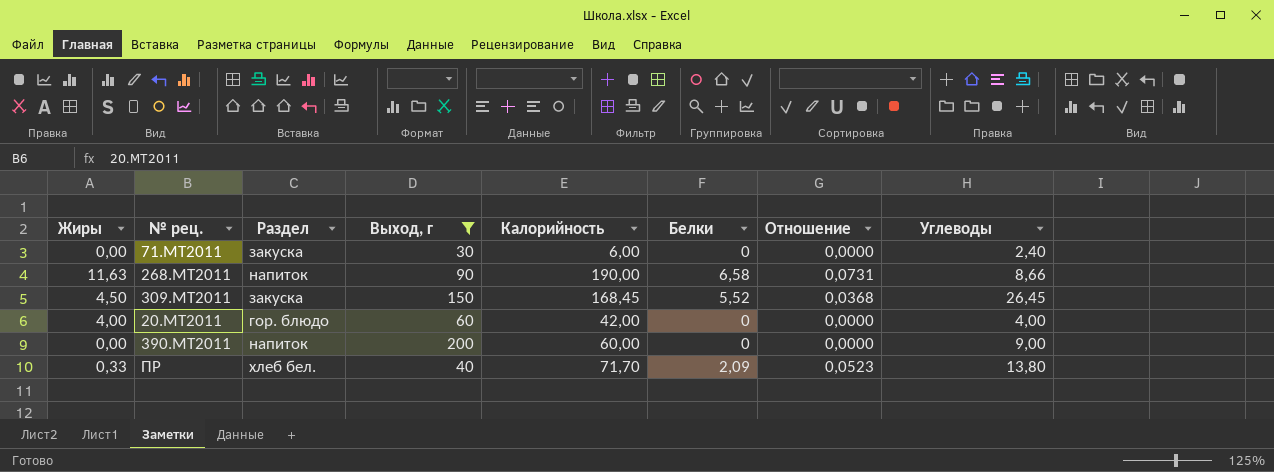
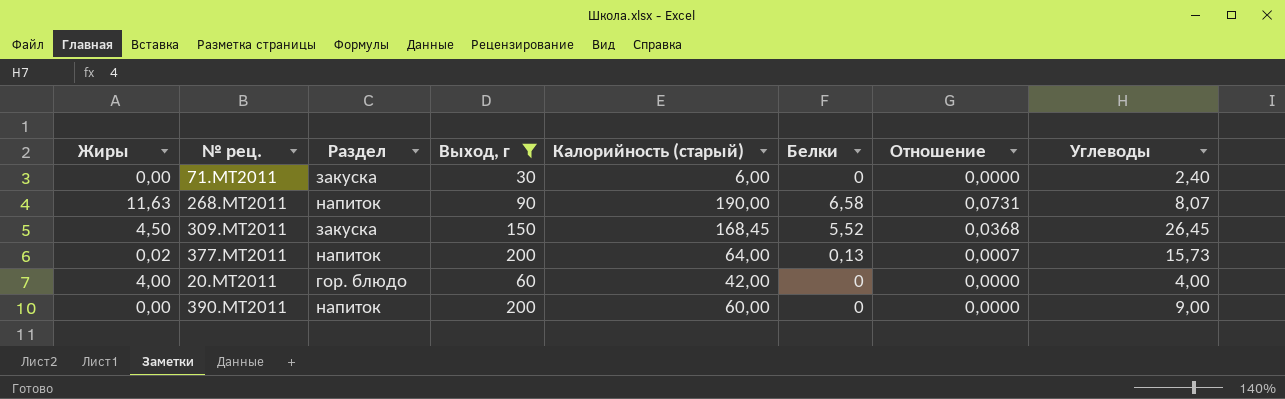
column name: Калорийность -> Калорийность (старый)
row ПР: 0,33 | хлеб бел. | 40 | 71,70 | 2,09 | 0,0523 | 13,80 -> none
268.МТ2011 | Углеводы: 8,66 -> 8,07
row 377.МТ2011: none -> 0,02 | напиток | 200 | 64,00 | 0,13 | 0,0007 | 15,73

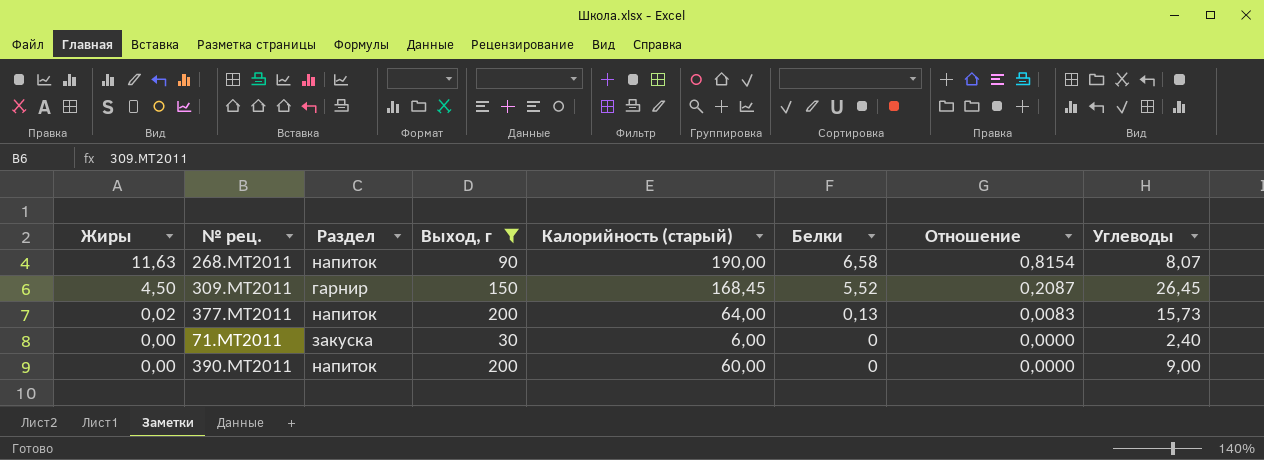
row order: none -> Жиры descending
column Отношение | formula: [Белки] / [Выход, г] -> [Белки] / [Углеводы]
row 20.МТ2011: 4,00 | гор. блюдо | 60 | 42,00 | 0 | 0,0000 | 4,00 -> none
309.МТ2011 | Раздел: закуска -> гарнир

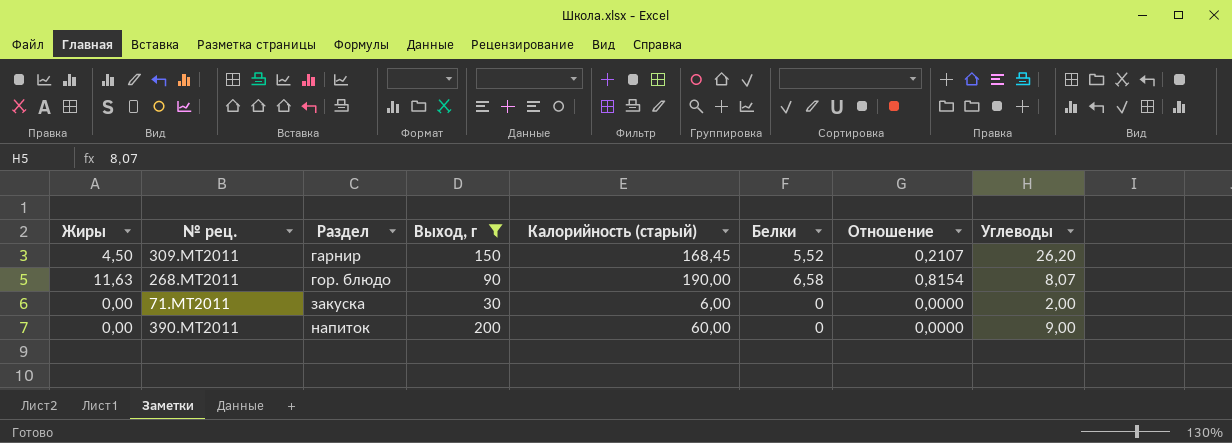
row order: Жиры descending -> Раздел ascending
row 377.МТ2011: 0,02 | напиток | 200 | 64,00 | 0,13 | 0,0083 | 15,73 -> none
309.МТ2011 | Отношение: 0,2087 -> 0,2107
309.МТ2011 | Углеводы: 26,45 -> 26,20
268.МТ2011 | Раздел: напиток -> гор. блюдо
71.МТ2011 | Углеводы: 2,40 -> 2,00

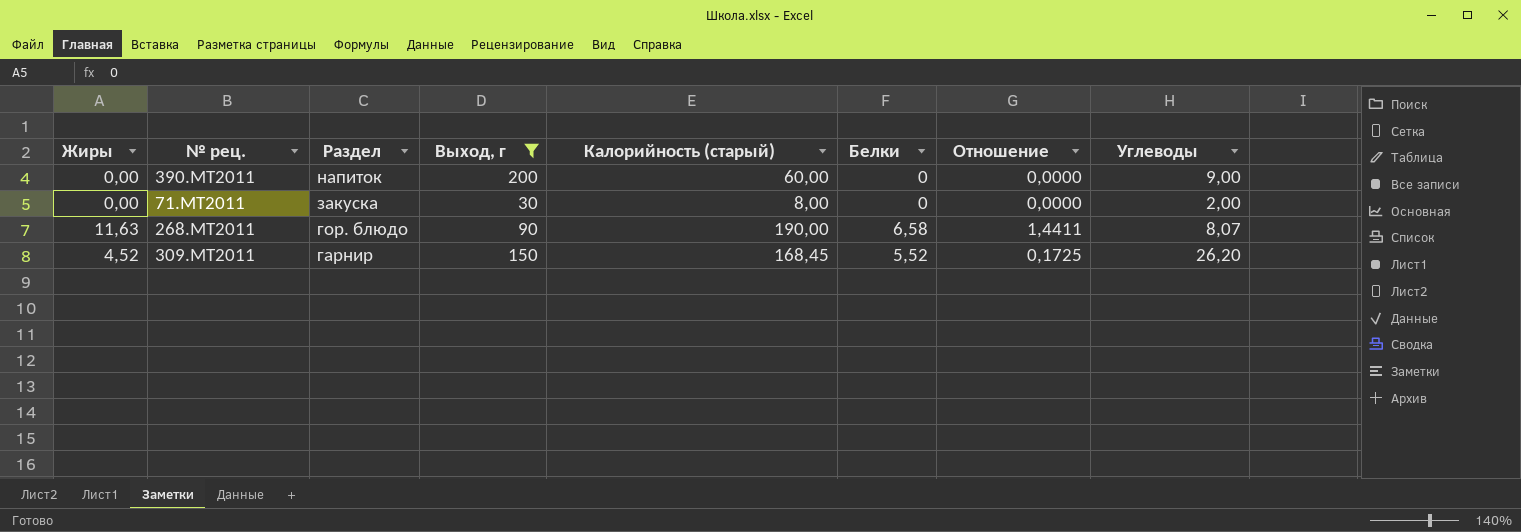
row order: Раздел ascending -> Раздел descending
column Отношение | formula: [Белки] / [Углеводы] -> [Жиры] / [Углеводы]
71.МТ2011 | Калорийность (старый): 6,00 -> 8,00
309.МТ2011 | Жиры: 4,50 -> 4,52

